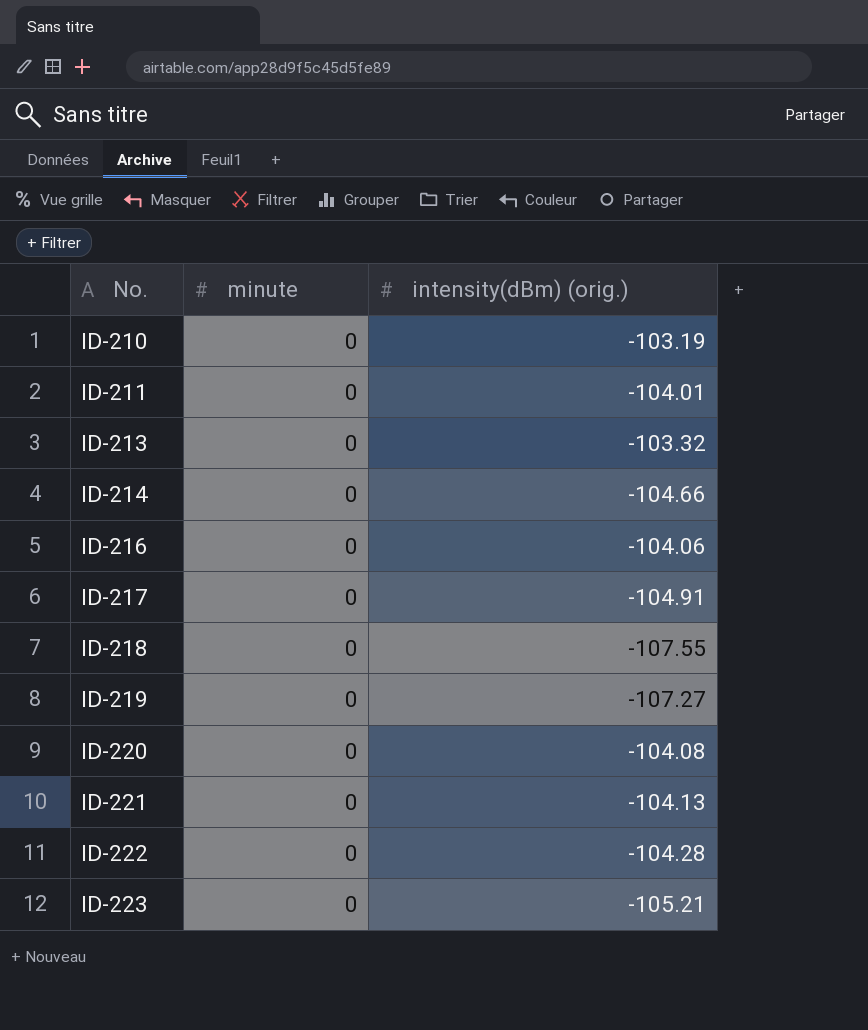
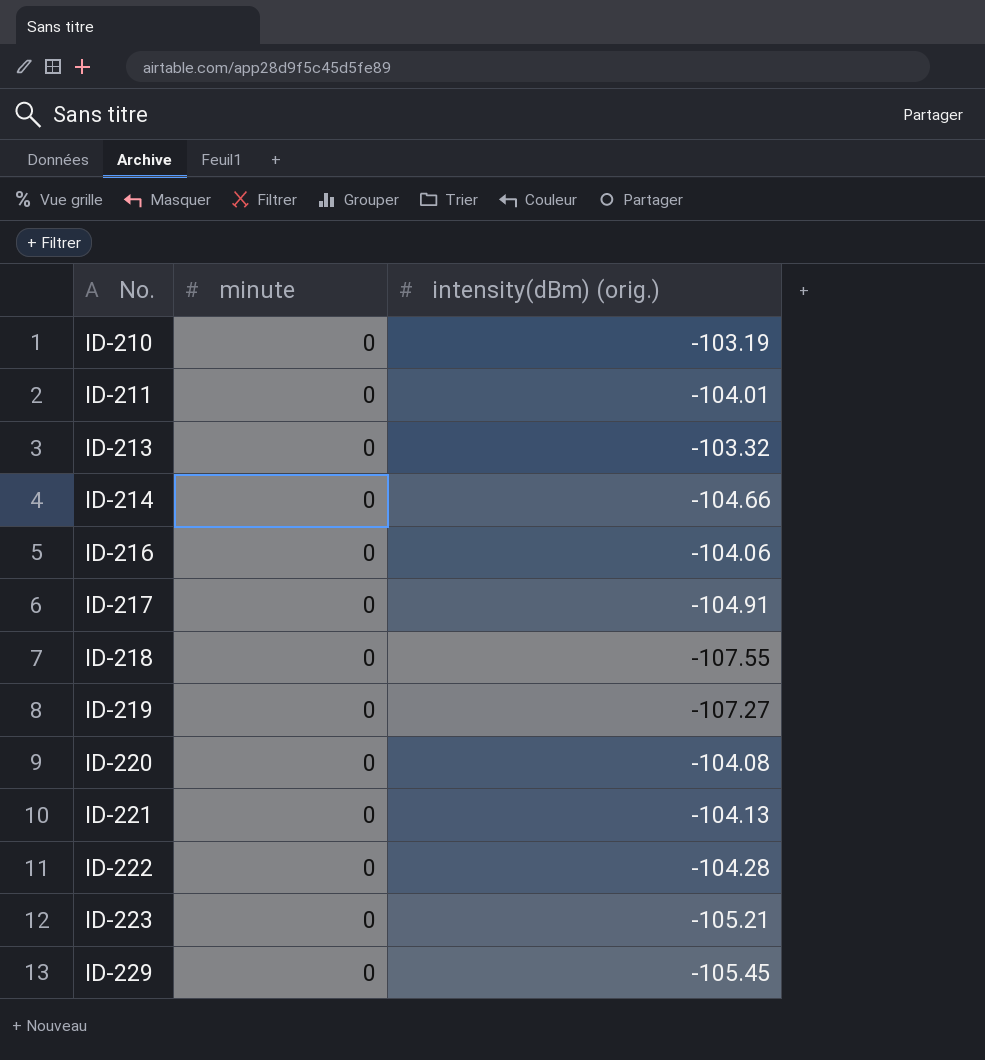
row ID-229: none -> 0 | -105.45

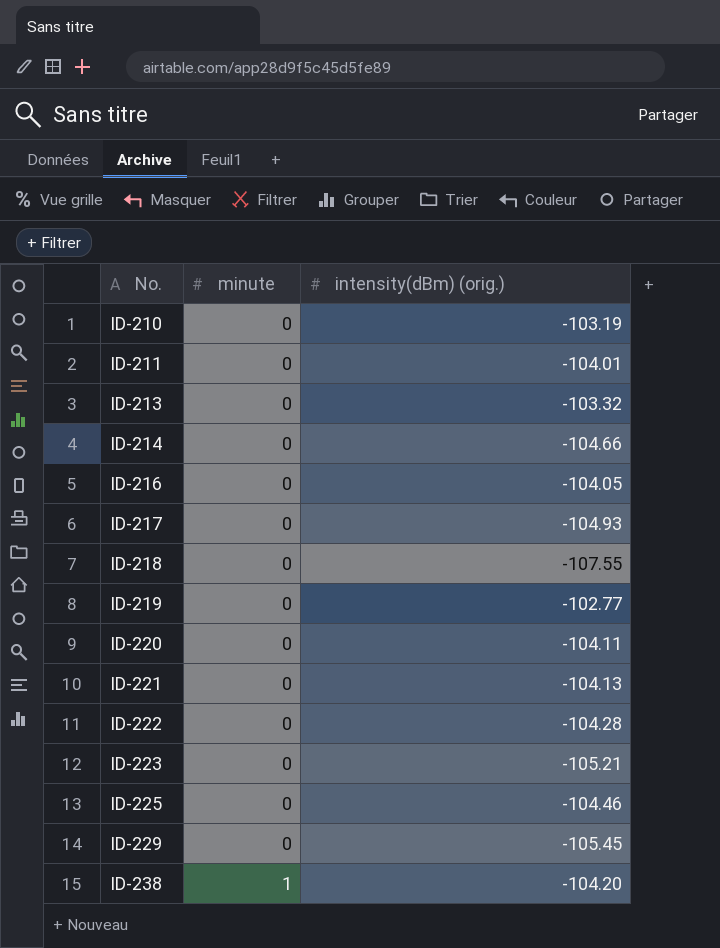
ID-216 | intensity(dBm) (orig.): -104.06 -> -104.05
ID-217 | intensity(dBm) (orig.): -104.91 -> -104.93
ID-219 | intensity(dBm) (orig.): -107.27 -> -102.77
ID-220 | intensity(dBm) (orig.): -104.08 -> -104.11
row ID-225: none -> 0 | -104.46
row ID-238: none -> 1 | -104.20

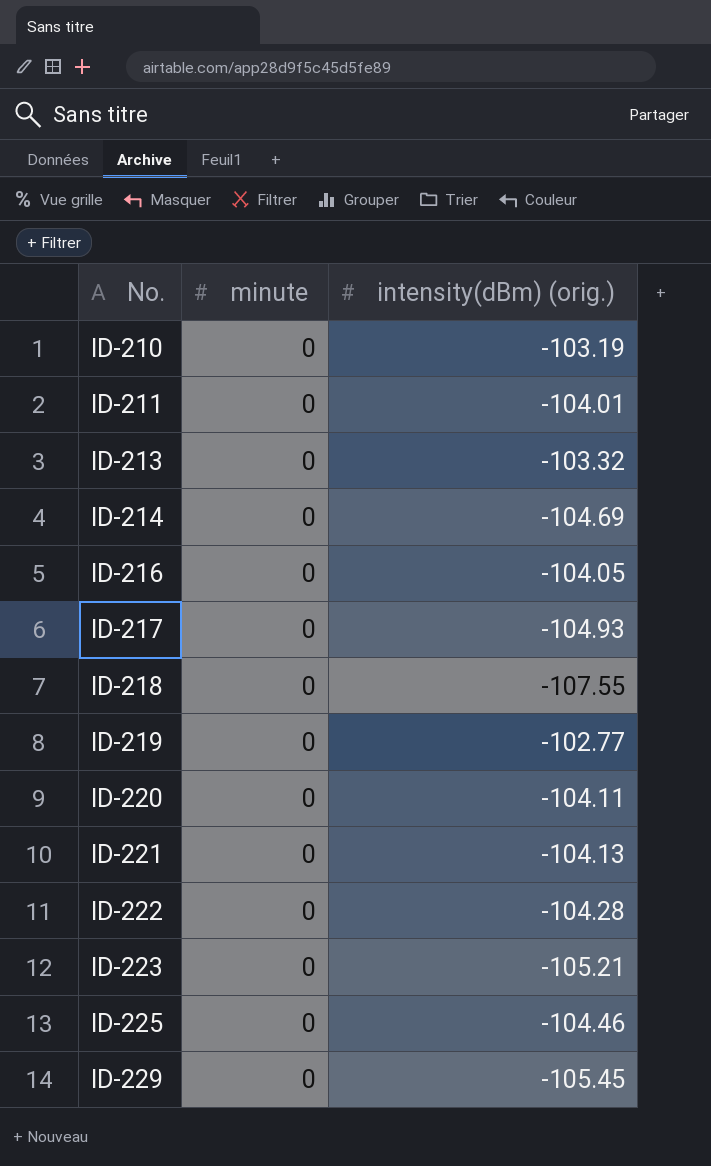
row ID-238: 1 | -104.20 -> none
ID-214 | intensity(dBm) (orig.): -104.66 -> -104.69

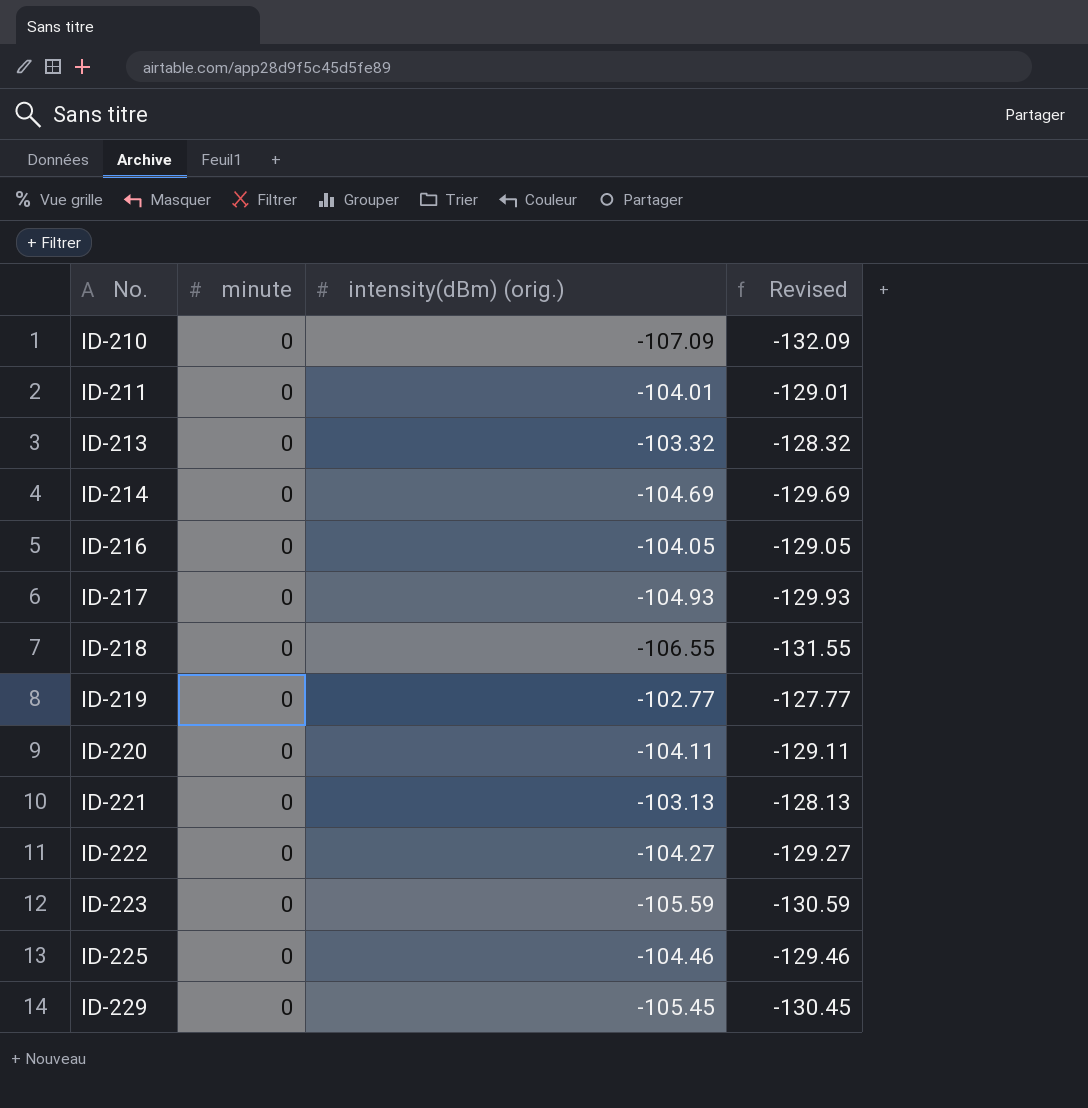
column Revised | formula: none -> [intensity(dBm) (orig.)] - 25
ID-210 | intensity(dBm) (orig.): -103.19 -> -107.09
ID-218 | intensity(dBm) (orig.): -107.55 -> -106.55
ID-221 | intensity(dBm) (orig.): -104.13 -> -103.13
ID-222 | intensity(dBm) (orig.): -104.28 -> -104.27
ID-223 | intensity(dBm) (orig.): -105.21 -> -105.59

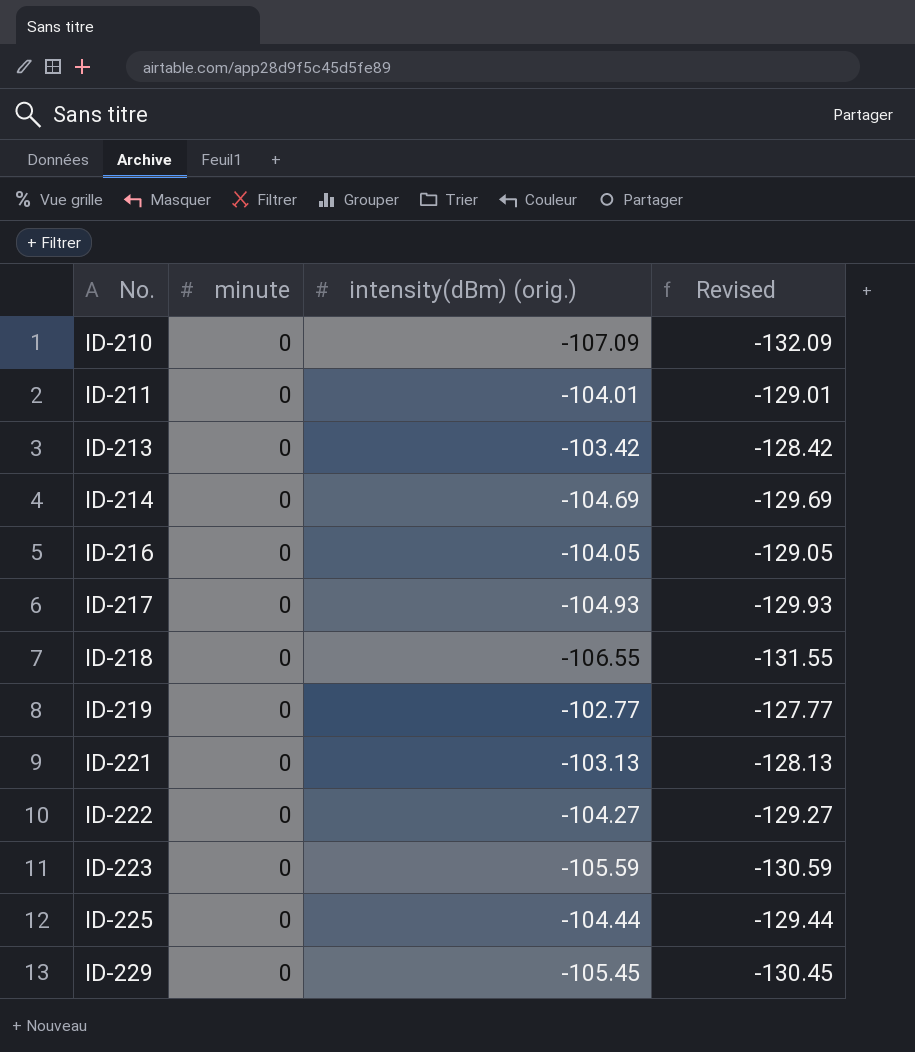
row ID-220: 0 | -104.11 | -129.11 -> none
ID-213 | intensity(dBm) (orig.): -103.32 -> -103.42
ID-213 | Revised: -128.32 -> -128.42
ID-225 | intensity(dBm) (orig.): -104.46 -> -104.44
ID-225 | Revised: -129.46 -> -129.44

